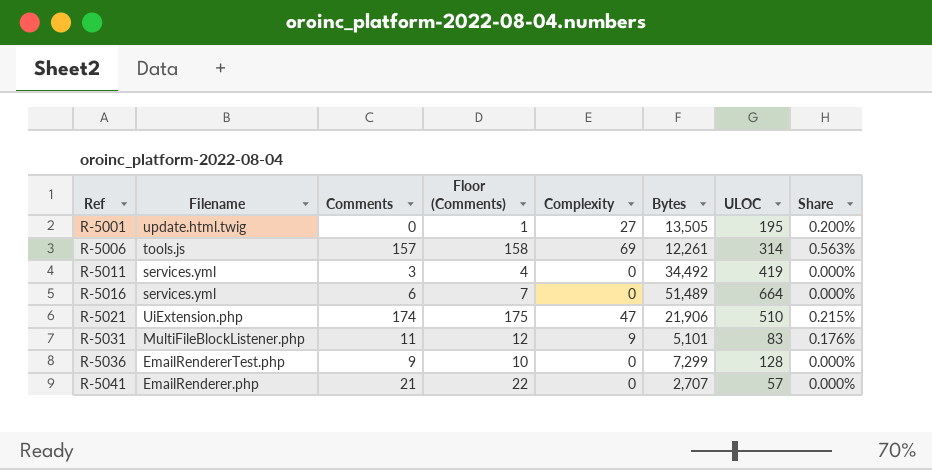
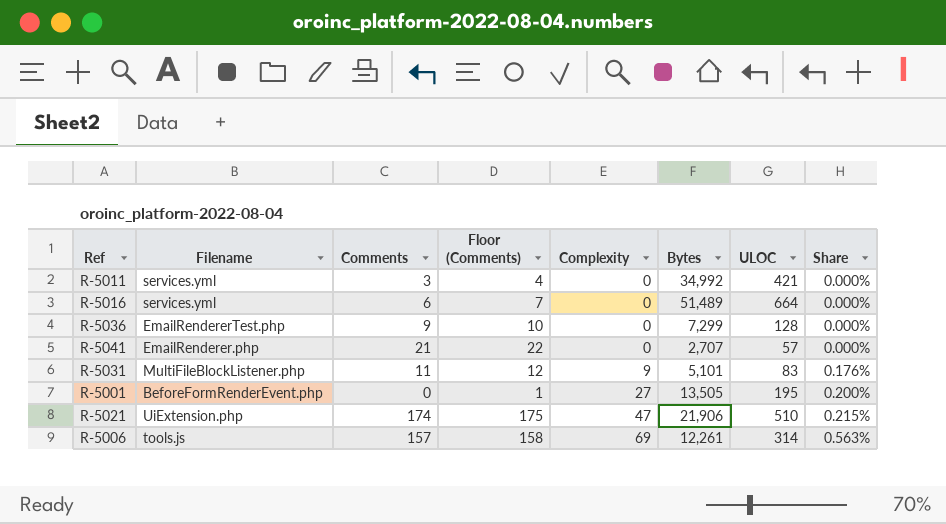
row order: Ref ascending -> Complexity ascending
R-5011 | Bytes: 34,492 -> 34,992
R-5011 | ULOC: 419 -> 421
R-5001 | Filename: update.html.twig -> BeforeFormRenderEvent.php

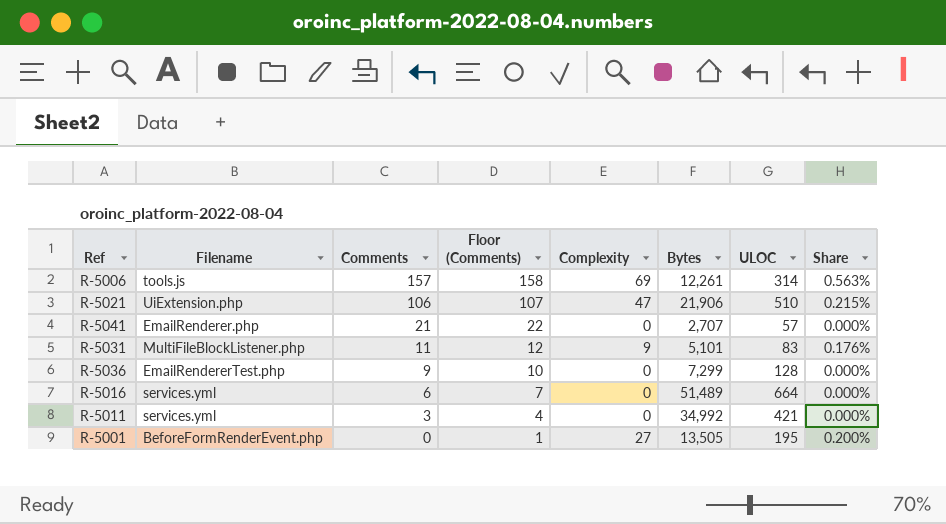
row order: Complexity ascending -> Comments descending
R-5021 | Comments: 174 -> 106
R-5021 | Floor (Comments): 175 -> 107

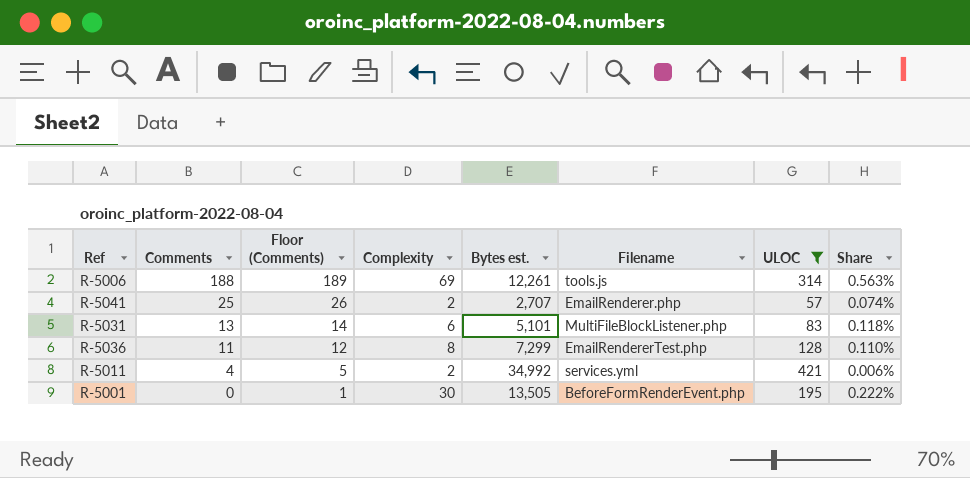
filter: none -> ULOC <= 421
column name: Bytes -> Bytes est.
column Filename | position: 2 -> 6
R-5006 | Comments: 157 -> 188
R-5006 | Floor (Comments): 158 -> 189
R-5041 | Comments: 21 -> 25
R-5041 | Floor (Comments): 22 -> 26
R-5041 | Complexity: 0 -> 2
R-5041 | Share: 0.000% -> 0.074%
R-5031 | Comments: 11 -> 13
R-5031 | Floor (Comments): 12 -> 14
R-5031 | Complexity: 9 -> 6
R-5031 | Share: 0.176% -> 0.118%
R-5036 | Comments: 9 -> 11
R-5036 | Floor (Comments): 10 -> 12
R-5036 | Complexity: 0 -> 8
R-5036 | Share: 0.000% -> 0.110%
R-5011 | Comments: 3 -> 4
R-5011 | Floor (Comments): 4 -> 5
R-5011 | Complexity: 0 -> 2
R-5011 | Share: 0.000% -> 0.006%
R-5001 | Complexity: 27 -> 30
R-5001 | Share: 0.200% -> 0.222%

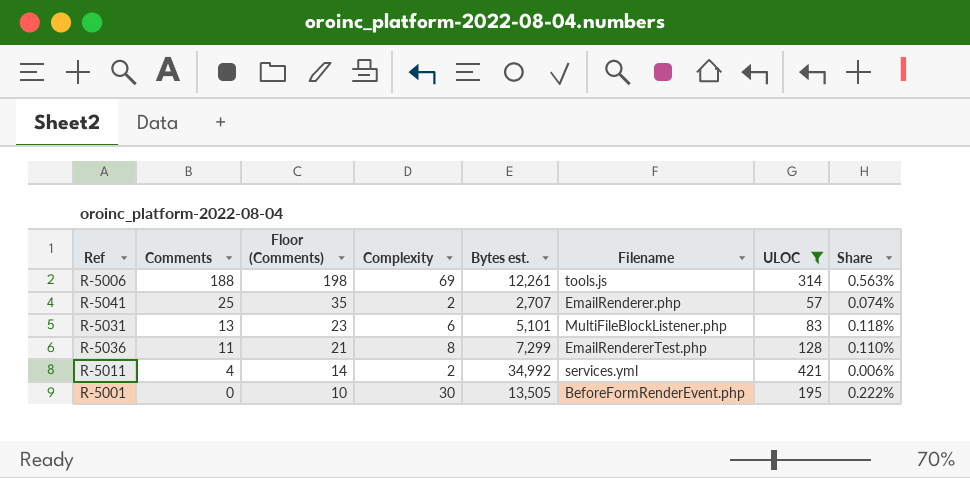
column Floor (Comments) | formula: [Comments] + 1 -> [Comments] + 10

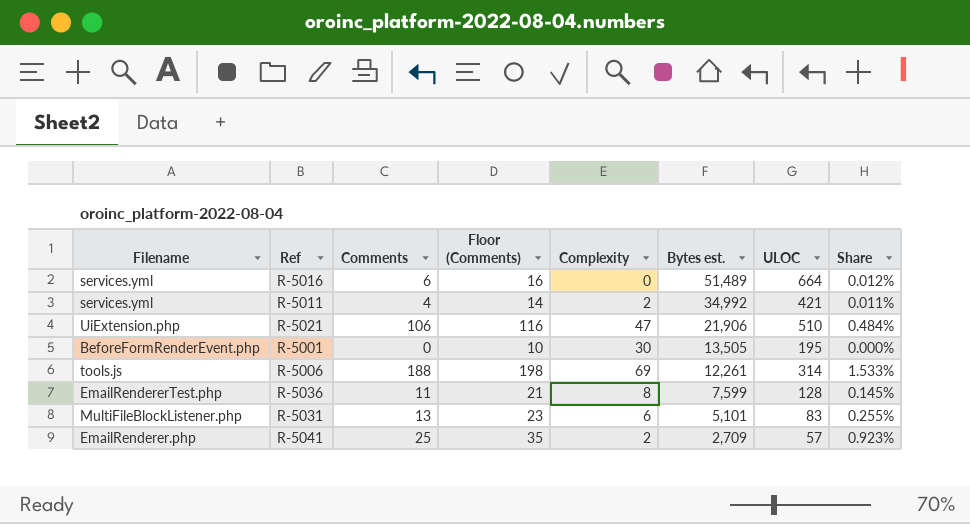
filter: ULOC <= 421 -> none
row order: Comments descending -> Bytes est. descending
column Filename | position: 6 -> 1
column Share | formula: [Complexity] / [Bytes est.] -> [Comments] / [Bytes est.]
R-5036 | Bytes est.: 7,299 -> 7,599
R-5041 | Bytes est.: 2,707 -> 2,709

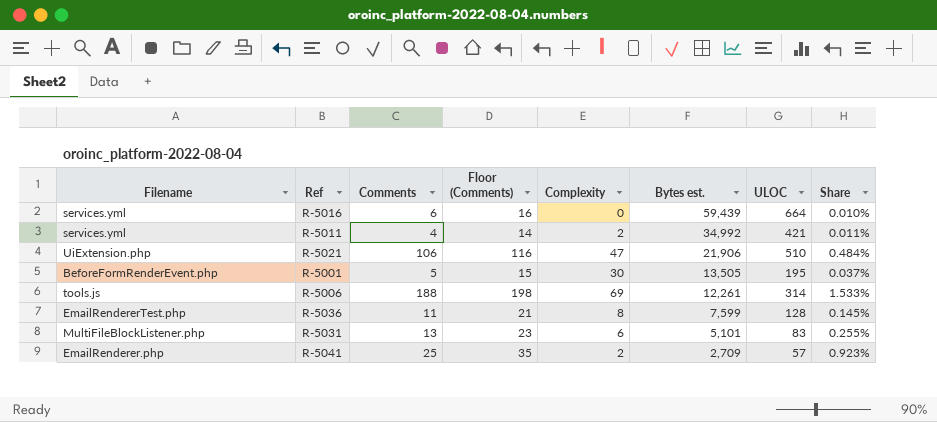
R-5016 | Bytes est.: 51,489 -> 59,439
R-5016 | Share: 0.012% -> 0.010%
R-5001 | Comments: 0 -> 5
R-5001 | Floor (Comments): 10 -> 15
R-5001 | Share: 0.000% -> 0.037%

